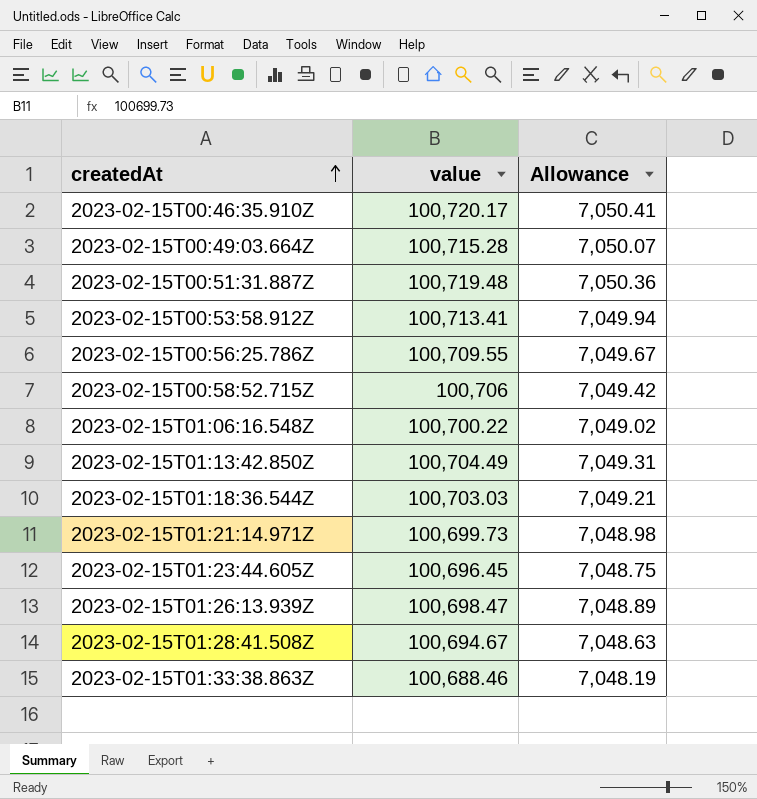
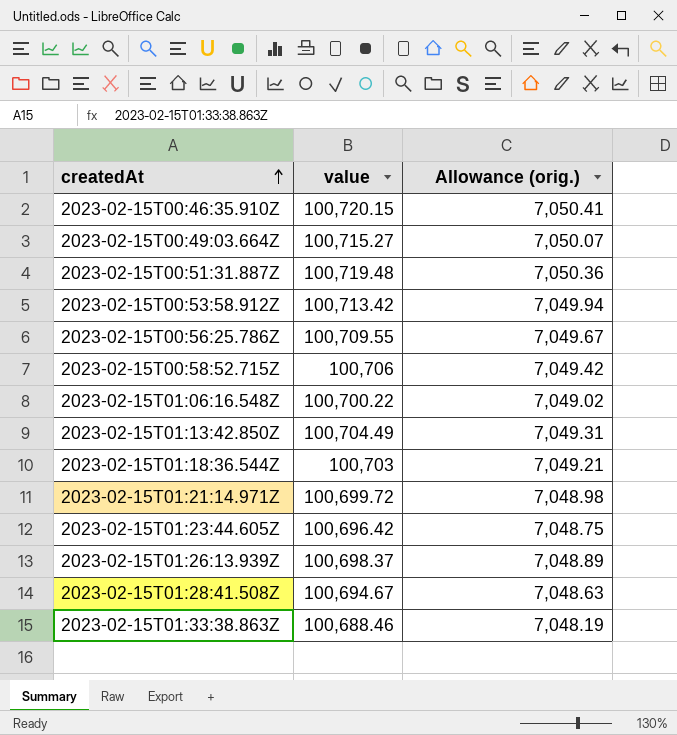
column name: Allowance -> Allowance (orig.)
2023-02-15T00:46:35.910Z | value: 100,720.17 -> 100,720.15
2023-02-15T00:49:03.664Z | value: 100,715.28 -> 100,715.27
2023-02-15T00:53:58.912Z | value: 100,713.41 -> 100,713.42
2023-02-15T01:18:36.544Z | value: 100,703.03 -> 100,703
2023-02-15T01:21:14.971Z | value: 100,699.73 -> 100,699.72
2023-02-15T01:23:44.605Z | value: 100,696.45 -> 100,696.42
2023-02-15T01:26:13.939Z | value: 100,698.47 -> 100,698.37

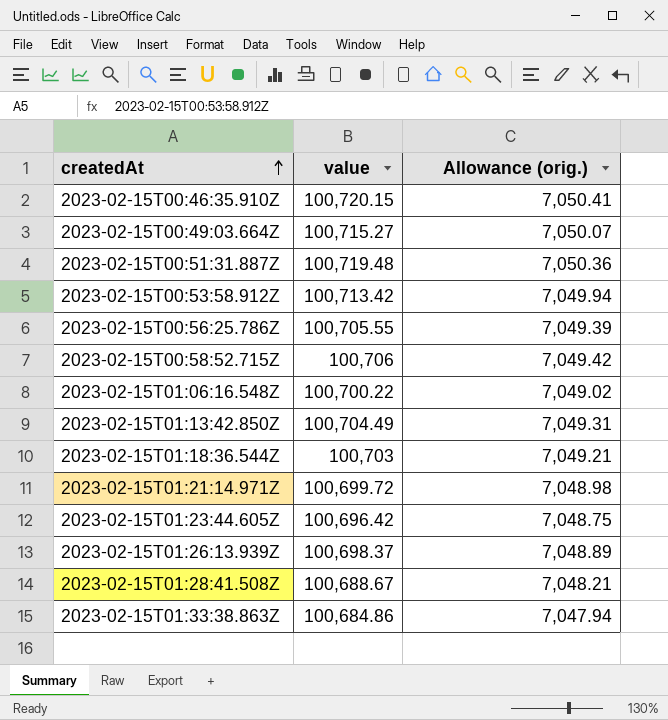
2023-02-15T00:56:25.786Z | value: 100,709.55 -> 100,705.55
2023-02-15T00:56:25.786Z | Allowance (orig.): 7,049.67 -> 7,049.39
2023-02-15T01:28:41.508Z | value: 100,694.67 -> 100,688.67
2023-02-15T01:28:41.508Z | Allowance (orig.): 7,048.63 -> 7,048.21
2023-02-15T01:33:38.863Z | value: 100,688.46 -> 100,684.86
2023-02-15T01:33:38.863Z | Allowance (orig.): 7,048.19 -> 7,047.94

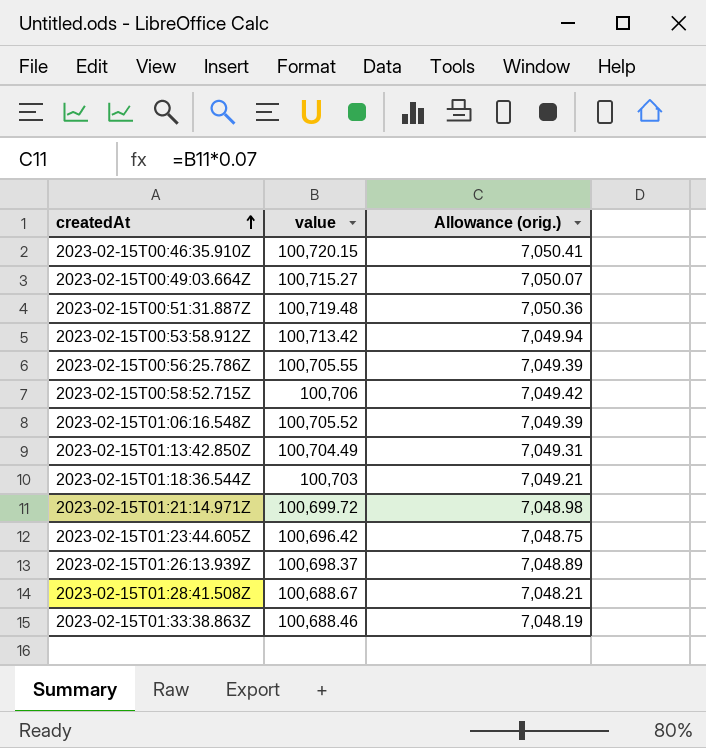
2023-02-15T01:06:16.548Z | value: 100,700.22 -> 100,705.52
2023-02-15T01:06:16.548Z | Allowance (orig.): 7,049.02 -> 7,049.39
2023-02-15T01:33:38.863Z | value: 100,684.86 -> 100,688.46
2023-02-15T01:33:38.863Z | Allowance (orig.): 7,047.94 -> 7,048.19

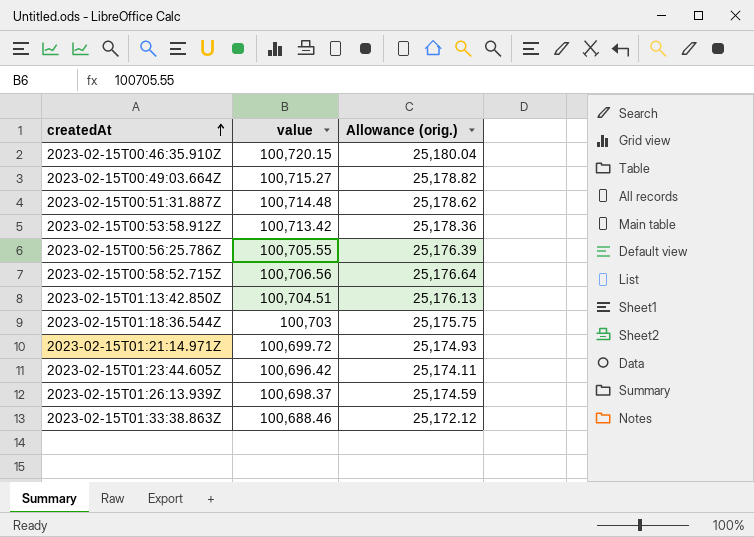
column Allowance (orig.) | formula: [value] * 0.07 -> [value] * 0.25
row 2023-02-15T01:06:16.548Z: 100,705.52 | 7,049.39 -> none
row 2023-02-15T01:28:41.508Z: 100,688.67 | 7,048.21 -> none
2023-02-15T00:51:31.887Z | value: 100,719.48 -> 100,714.48
2023-02-15T00:58:52.715Z | value: 100,706 -> 100,706.56
2023-02-15T01:13:42.850Z | value: 100,704.49 -> 100,704.51

